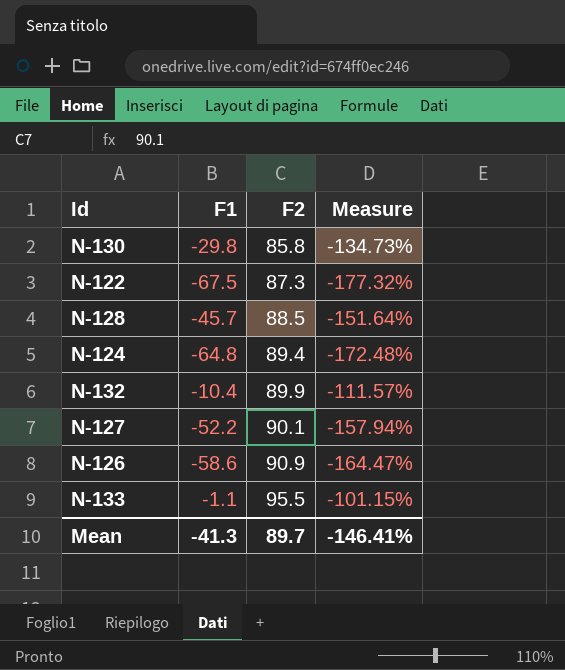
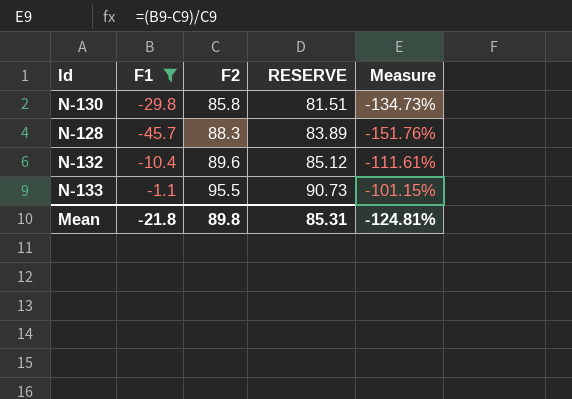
filter: none -> F1 >= -45.7
column RESERVE | formula: none -> [F2] * 0.95
N-128 | F2: 88.5 -> 88.3
N-128 | Measure: -151.64% -> -151.76%
N-132 | F2: 89.9 -> 89.6
N-132 | Measure: -111.57% -> -111.61%
Mean | F1: -41.3 -> -21.8
Mean | F2: 89.7 -> 89.8
Mean | Measure: -146.41% -> -124.81%

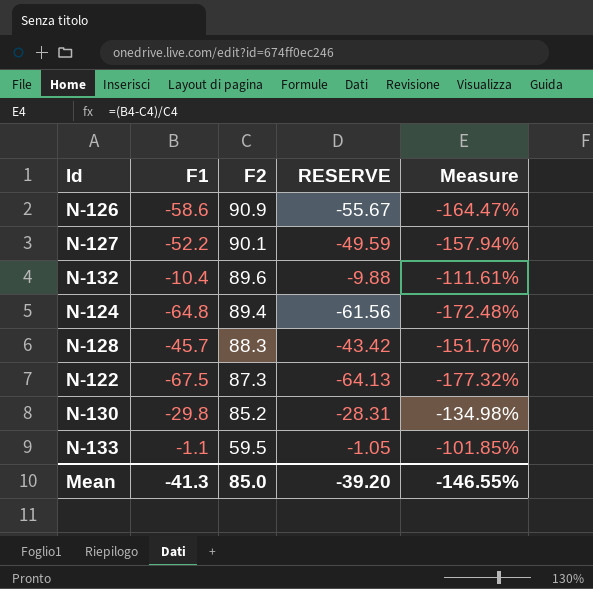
filter: F1 >= -45.7 -> none
row order: F2 ascending -> F2 descending
column RESERVE | formula: [F2] * 0.95 -> [F1] * 0.95
N-130 | F2: 85.8 -> 85.2
N-130 | Measure: -134.73% -> -134.98%
N-133 | F2: 95.5 -> 59.5
N-133 | Measure: -101.15% -> -101.85%
Mean | F1: -21.8 -> -41.3
Mean | F2: 89.8 -> 85.0
Mean | RESERVE: 85.31 -> -39.20
Mean | Measure: -124.81% -> -146.55%

